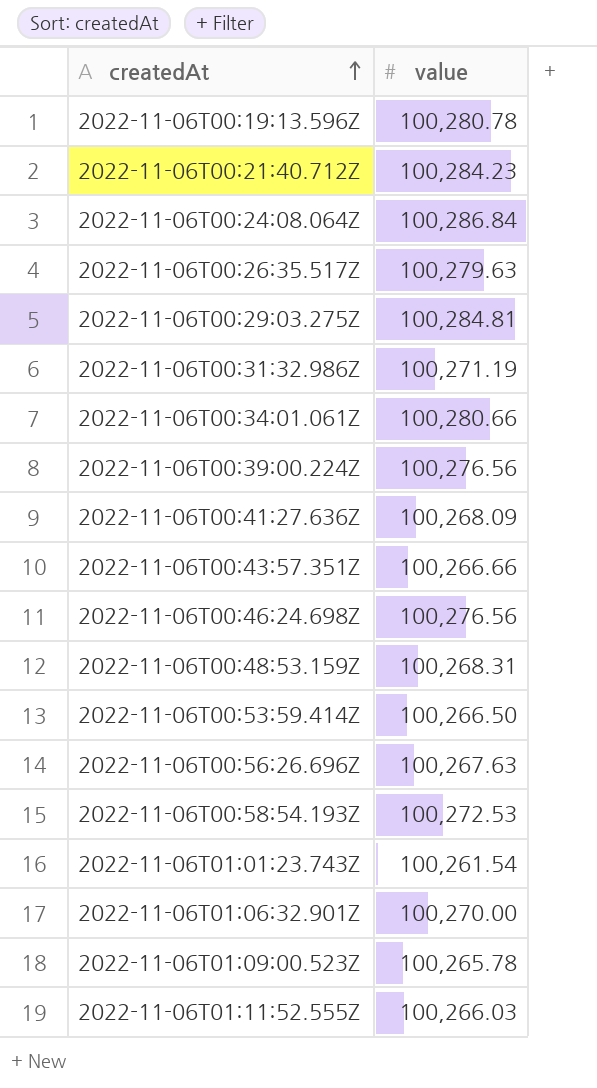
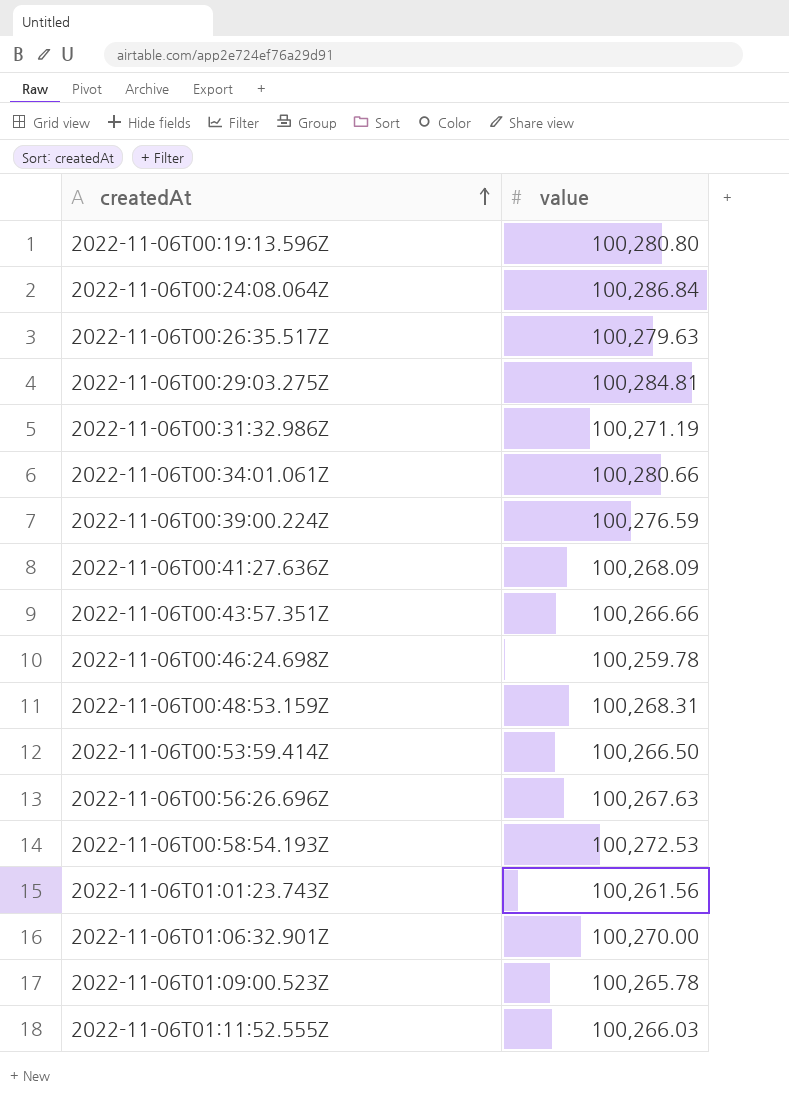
row 2022-11-06T00:21:40.712Z: 100,284.23 -> none
2022-11-06T00:19:13.596Z | value: 100,280.78 -> 100,280.80
2022-11-06T00:39:00.224Z | value: 100,276.56 -> 100,276.59
2022-11-06T00:46:24.698Z | value: 100,276.56 -> 100,259.78
2022-11-06T01:01:23.743Z | value: 100,261.54 -> 100,261.56

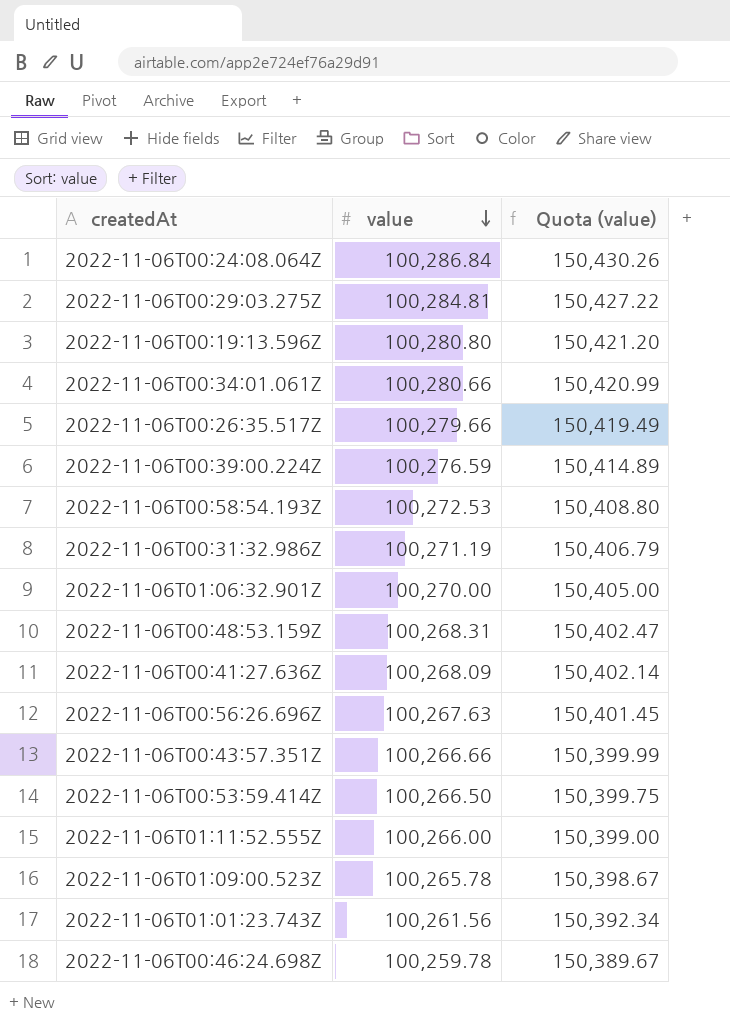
row order: createdAt ascending -> value descending
column Quota (value) | formula: none -> [value] * 1.5
2022-11-06T00:26:35.517Z | value: 100,279.63 -> 100,279.66
2022-11-06T01:11:52.555Z | value: 100,266.03 -> 100,266.00

